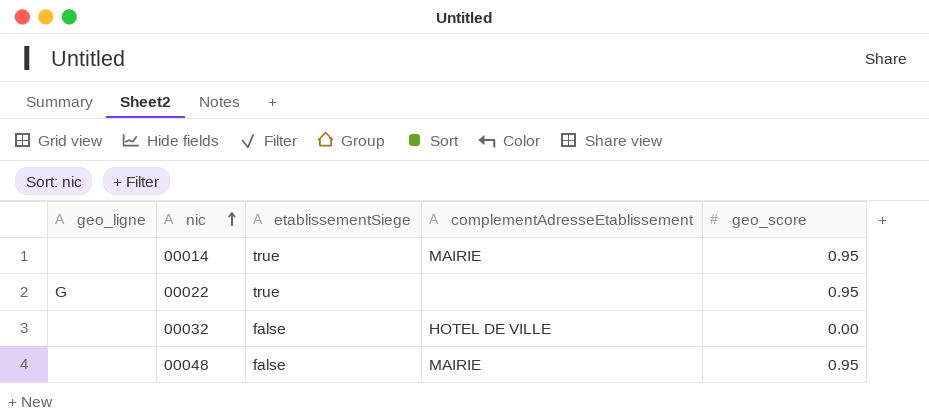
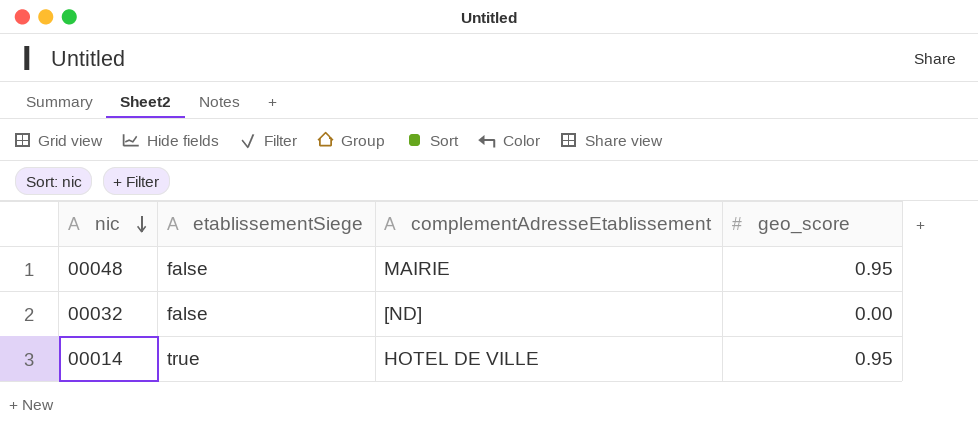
row order: nic ascending -> nic descending
column geo_ligne | position: 1 -> none
row 00022: G | true | none | 0.95 -> none
00032 | complementAdresseEtablissement: HOTEL DE VILLE -> [ND]
00014 | complementAdresseEtablissement: MAIRIE -> HOTEL DE VILLE

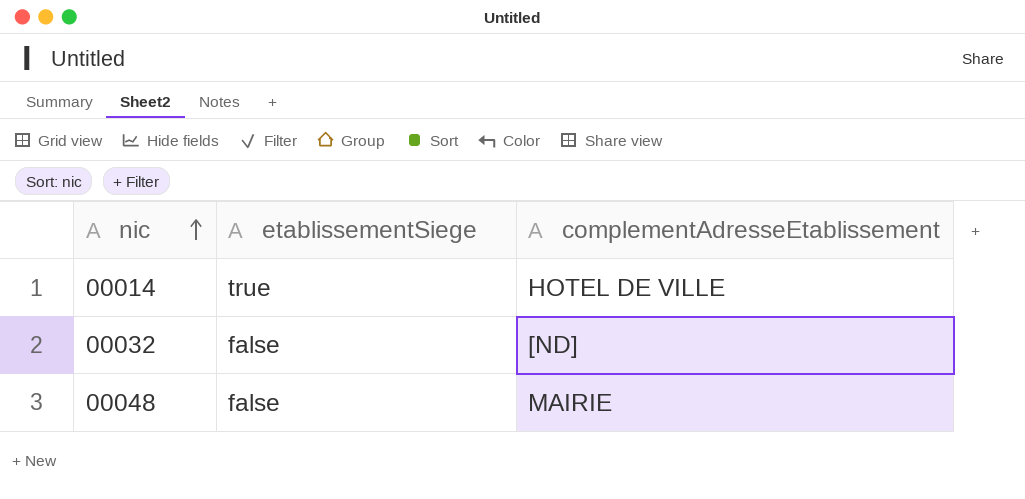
row order: nic descending -> nic ascending
column geo_score | position: 4 -> none

